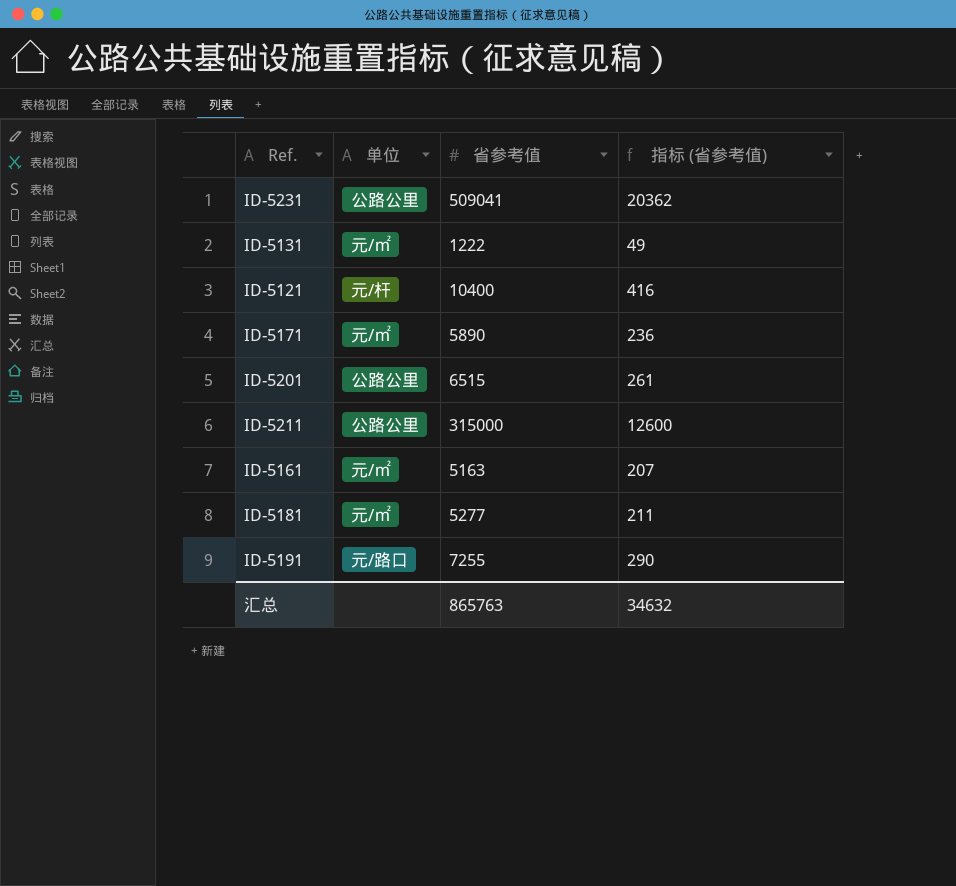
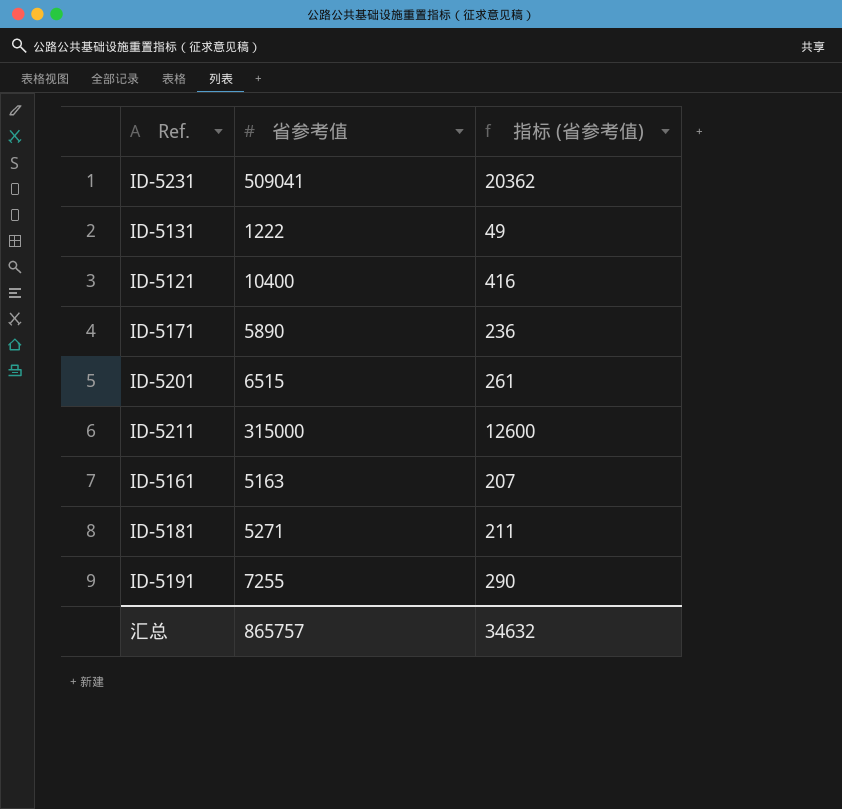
column 单位 | position: 2 -> none
ID-5181 | 省参考值: 5277 -> 5271
汇总 | 省参考值: 865763 -> 865757

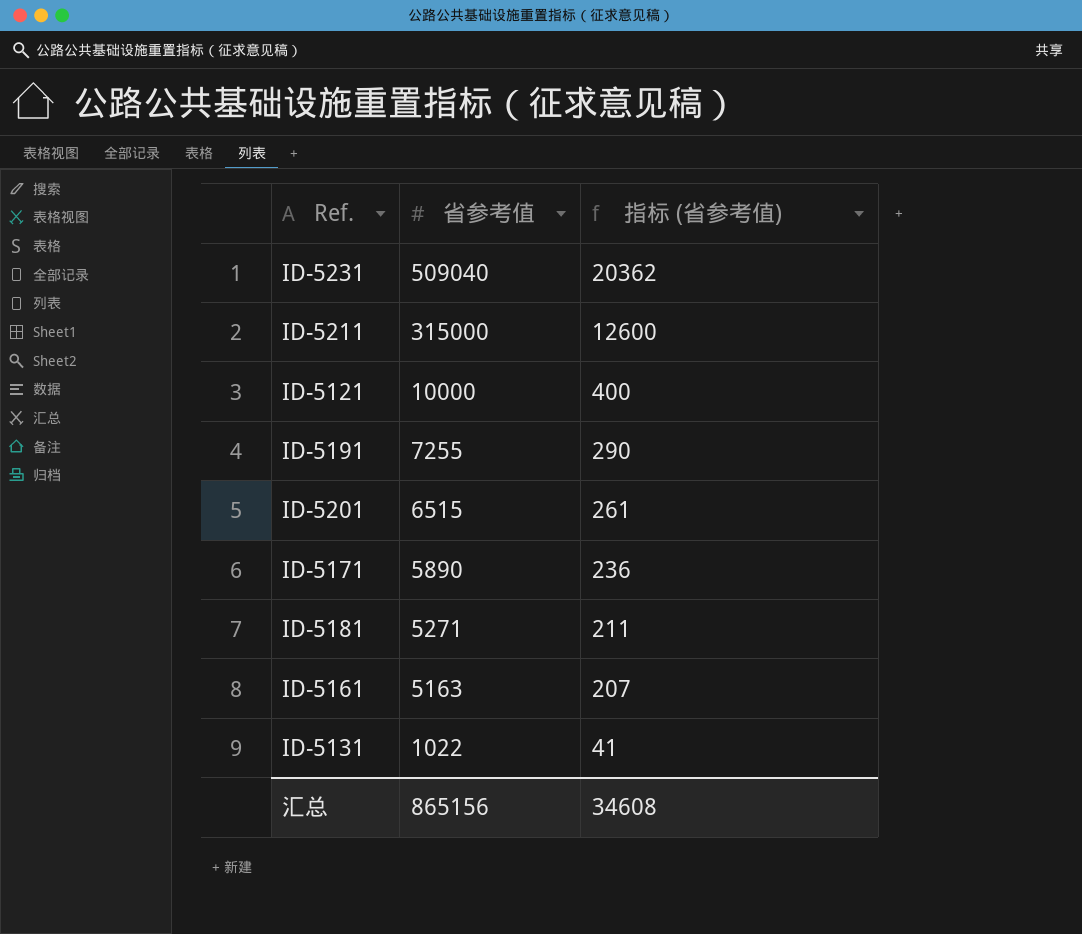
row order: none -> 省参考值 descending
ID-5231 | 省参考值: 509041 -> 509040
ID-5121 | 省参考值: 10400 -> 10000
ID-5121 | 指标 (省参考值): 416 -> 400
ID-5131 | 省参考值: 1222 -> 1022
ID-5131 | 指标 (省参考值): 49 -> 41
汇总 | 省参考值: 865757 -> 865156
汇总 | 指标 (省参考值): 34632 -> 34608

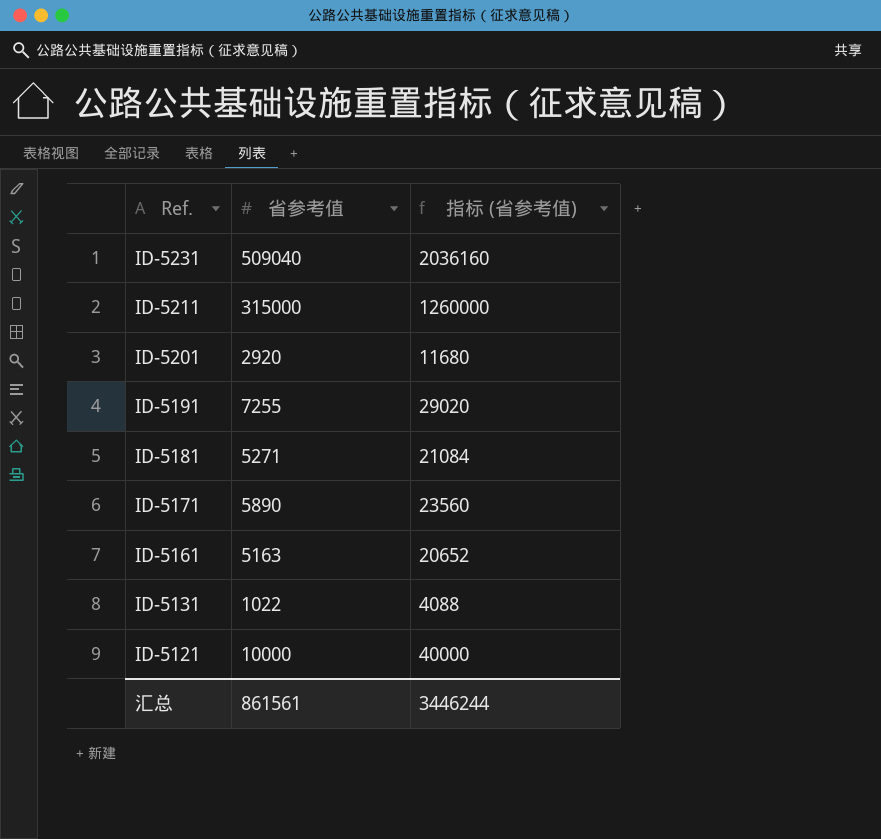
row order: 省参考值 descending -> Ref. descending
column 指标 (省参考值) | formula: [省参考值] * 0.04 -> [省参考值] * 4
ID-5201 | 省参考值: 6515 -> 2920
汇总 | 省参考值: 865156 -> 861561
汇总 | 指标 (省参考值): 34608 -> 3446244

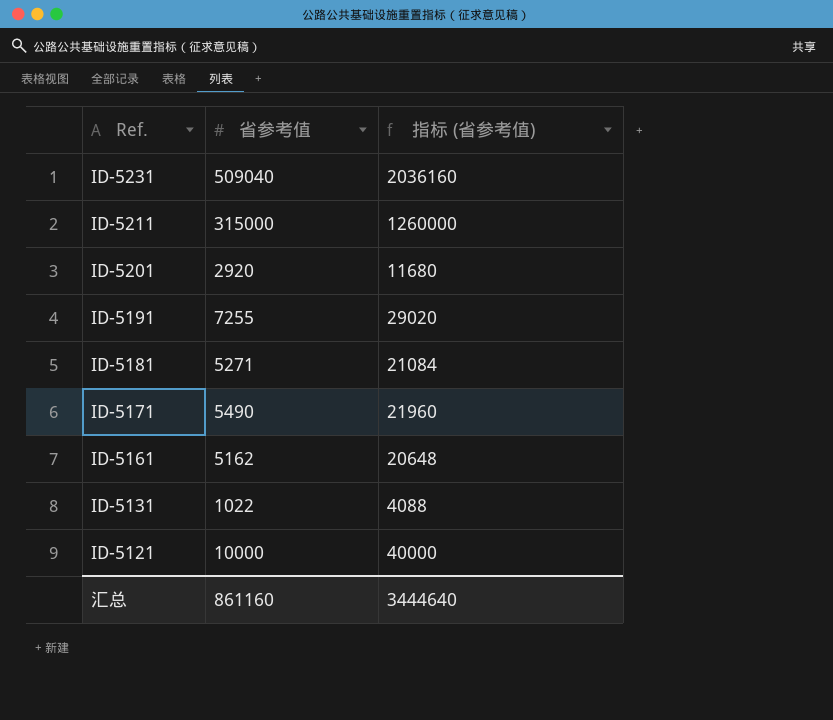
ID-5171 | 省参考值: 5890 -> 5490
ID-5171 | 指标 (省参考值): 23560 -> 21960
ID-5161 | 省参考值: 5163 -> 5162
ID-5161 | 指标 (省参考值): 20652 -> 20648
汇总 | 省参考值: 861561 -> 861160
汇总 | 指标 (省参考值): 3446244 -> 3444640

